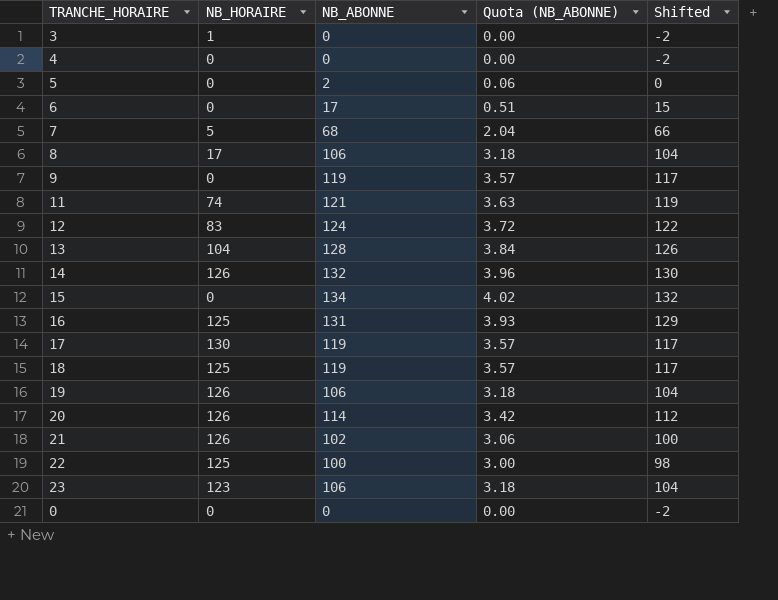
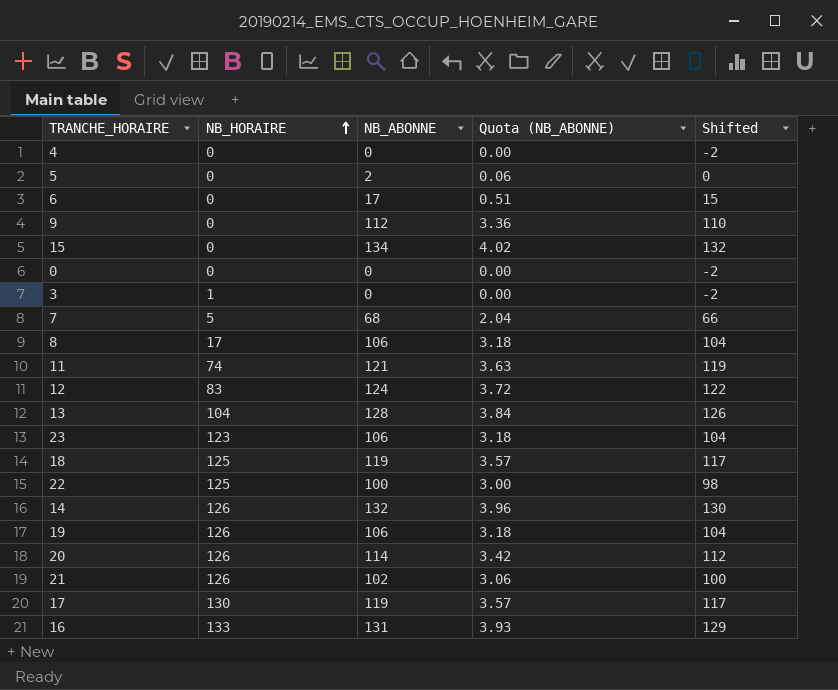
row order: none -> NB_HORAIRE ascending
9 | NB_ABONNE: 119 -> 112
9 | Quota (NB_ABONNE): 3.57 -> 3.36
9 | Shifted: 117 -> 110
16 | NB_HORAIRE: 125 -> 133

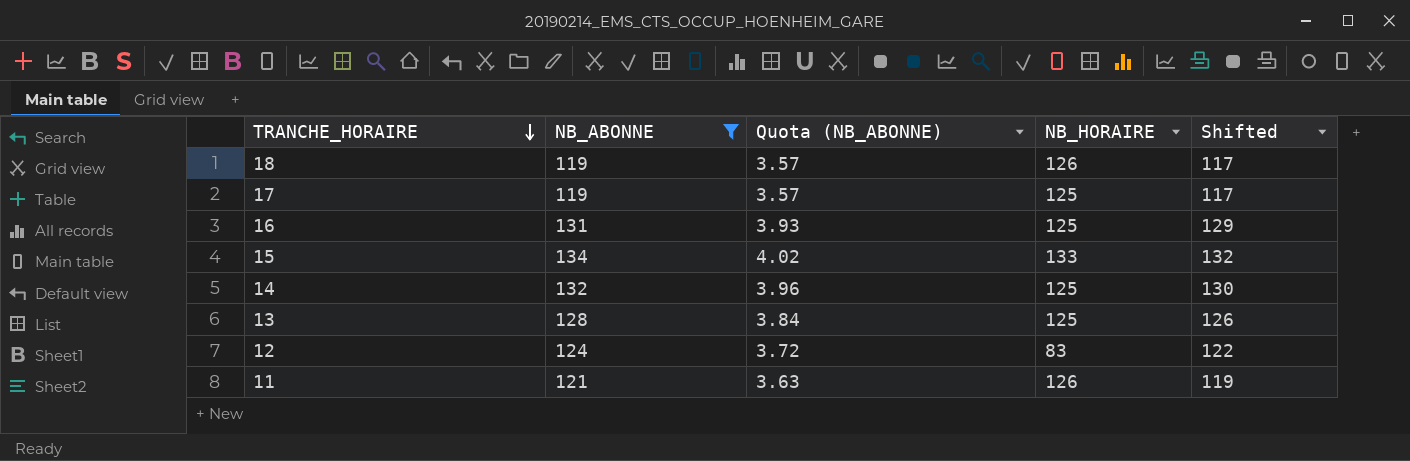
filter: none -> NB_ABONNE >= 119
row order: NB_HORAIRE ascending -> TRANCHE_HORAIRE descending
column NB_HORAIRE | position: 2 -> 4
18 | NB_HORAIRE: 125 -> 126
17 | NB_HORAIRE: 130 -> 125
16 | NB_HORAIRE: 133 -> 125
15 | NB_HORAIRE: 0 -> 133
14 | NB_HORAIRE: 126 -> 125
13 | NB_HORAIRE: 104 -> 125
11 | NB_HORAIRE: 74 -> 126

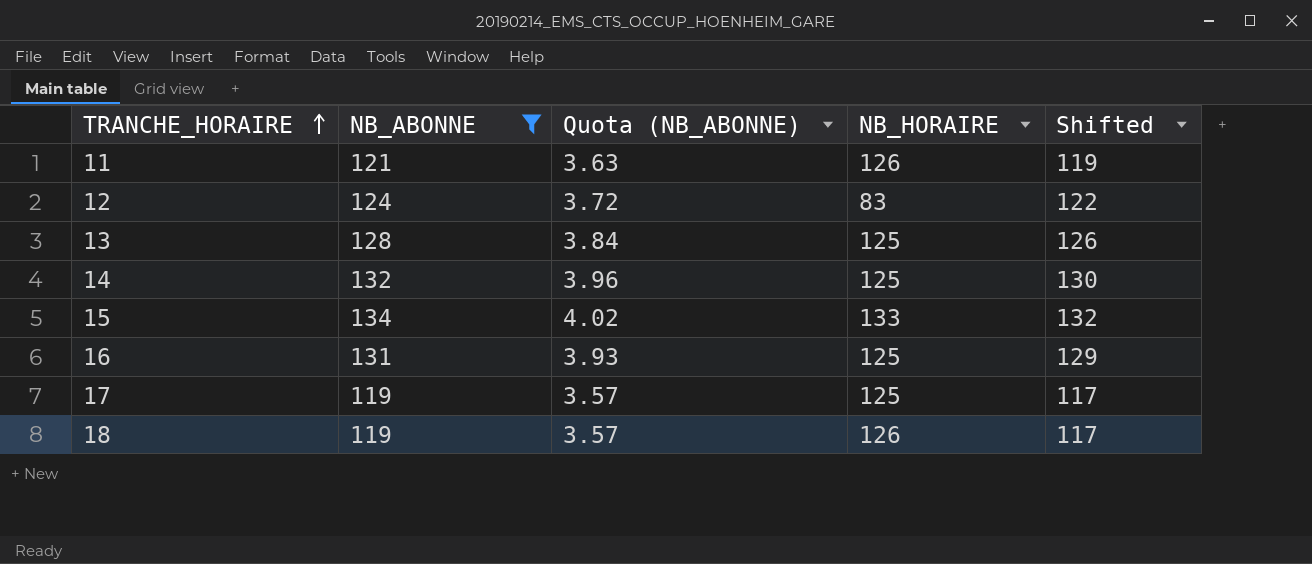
row order: TRANCHE_HORAIRE descending -> TRANCHE_HORAIRE ascending

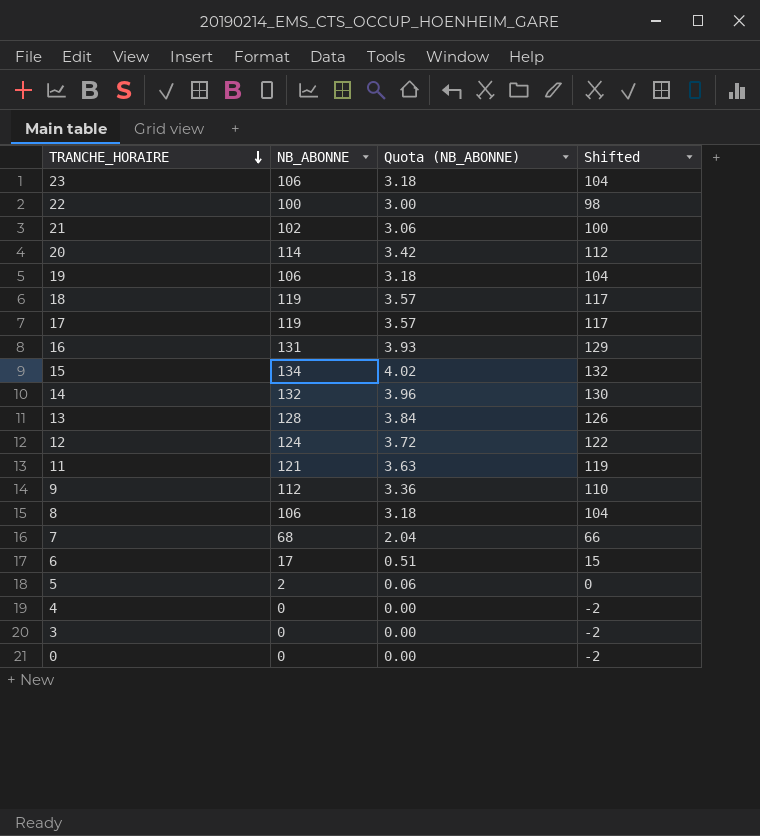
filter: NB_ABONNE >= 119 -> none
row order: TRANCHE_HORAIRE ascending -> TRANCHE_HORAIRE descending
column NB_HORAIRE | position: 4 -> none

